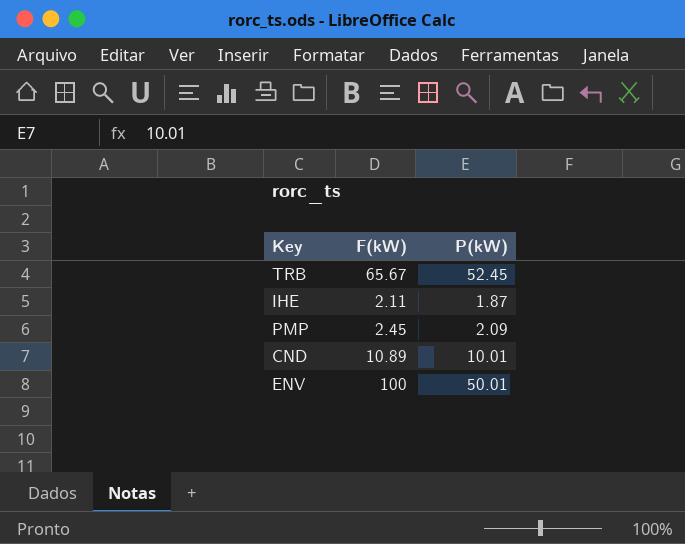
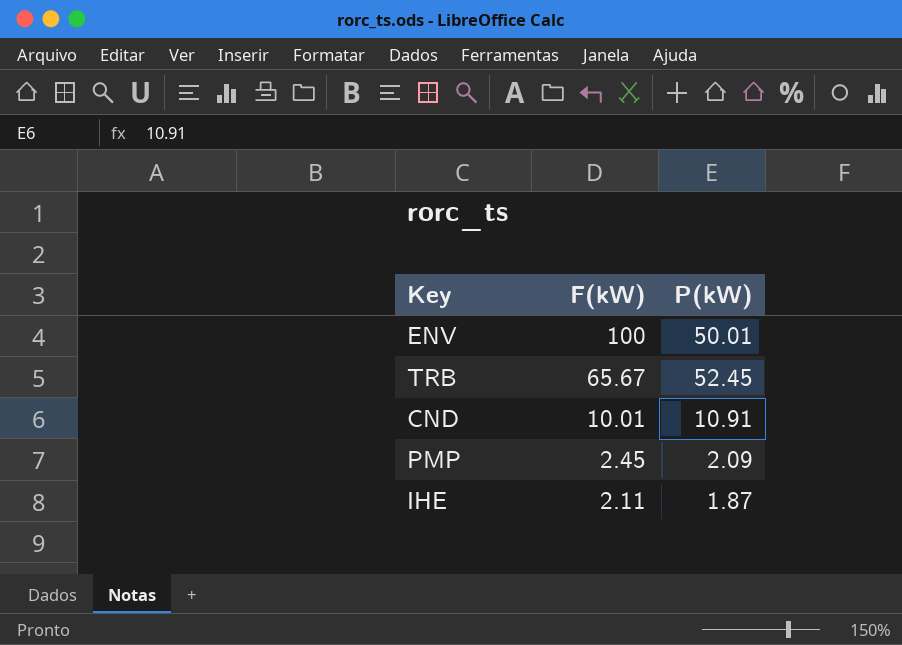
row order: none -> F(kW) descending
CND | F(kW): 10.89 -> 10.01
CND | P(kW): 10.01 -> 10.91

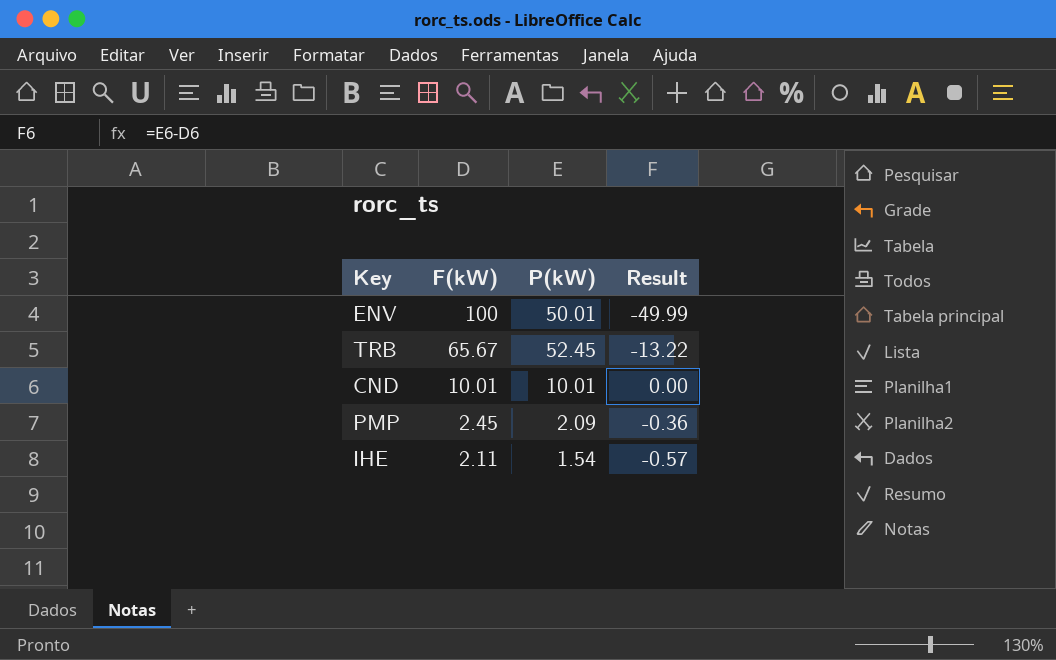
column Result | formula: none -> [P(kW)] - [F(kW)]
CND | P(kW): 10.91 -> 10.01
IHE | P(kW): 1.87 -> 1.54

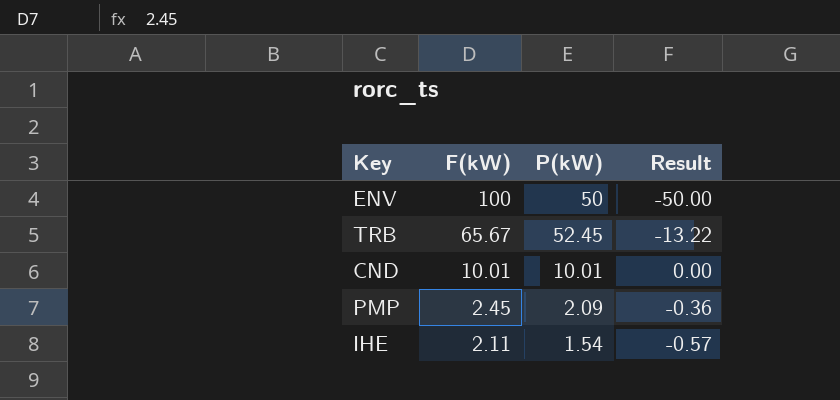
ENV | P(kW): 50.01 -> 50
ENV | Result: -49.99 -> -50.00

